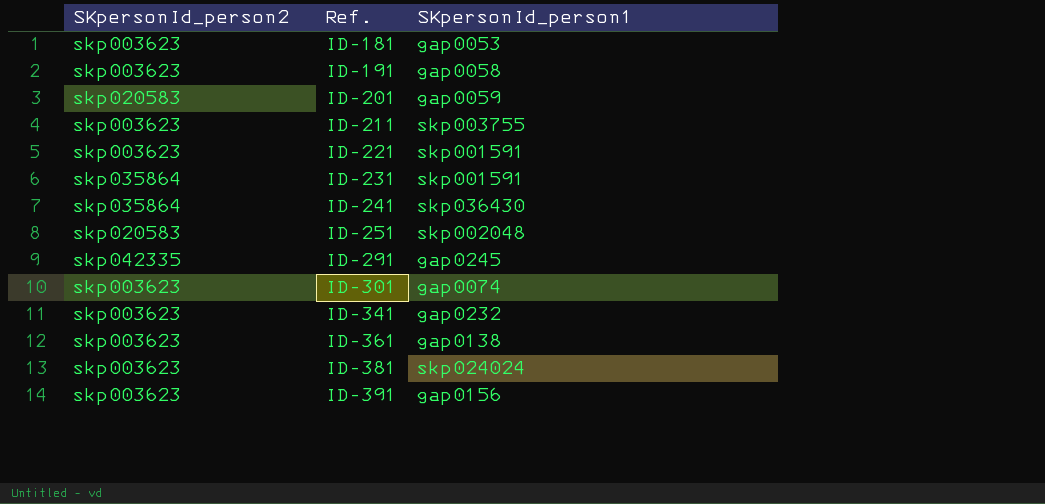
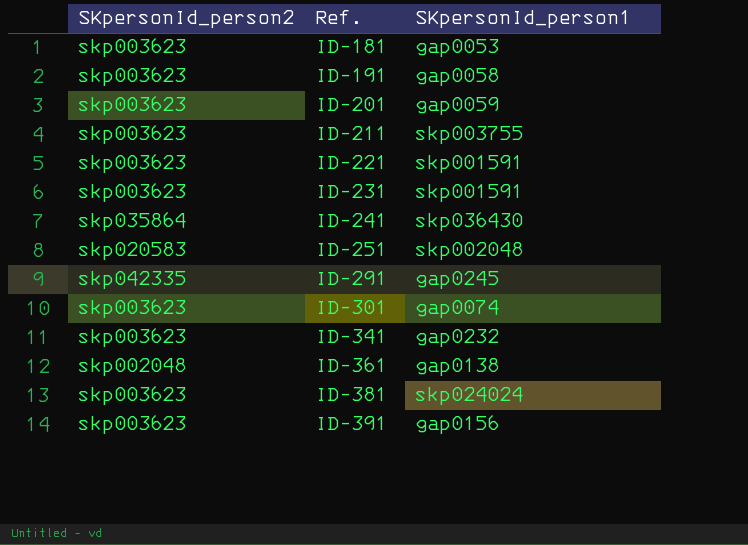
ID-201 | SKpersonId_person2: skp020583 -> skp003623
ID-231 | SKpersonId_person2: skp035864 -> skp003623
ID-361 | SKpersonId_person2: skp003623 -> skp002048

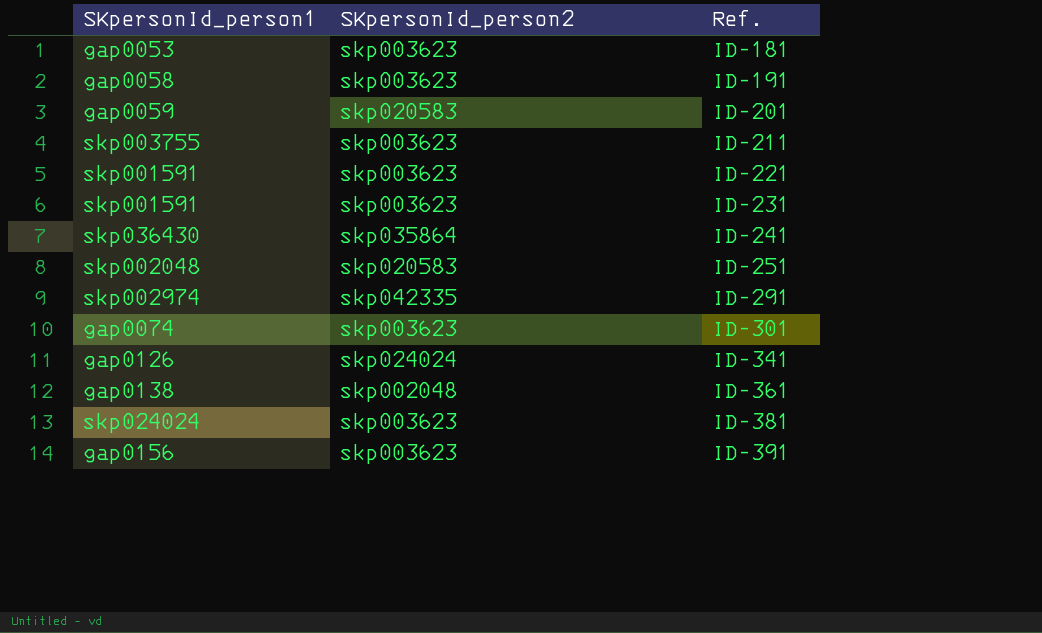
column SKpersonId_person1 | position: 3 -> 1
ID-201 | SKpersonId_person2: skp003623 -> skp020583
ID-291 | SKpersonId_person1: gap0245 -> skp002974
ID-341 | SKpersonId_person1: gap0232 -> gap0126
ID-341 | SKpersonId_person2: skp003623 -> skp024024

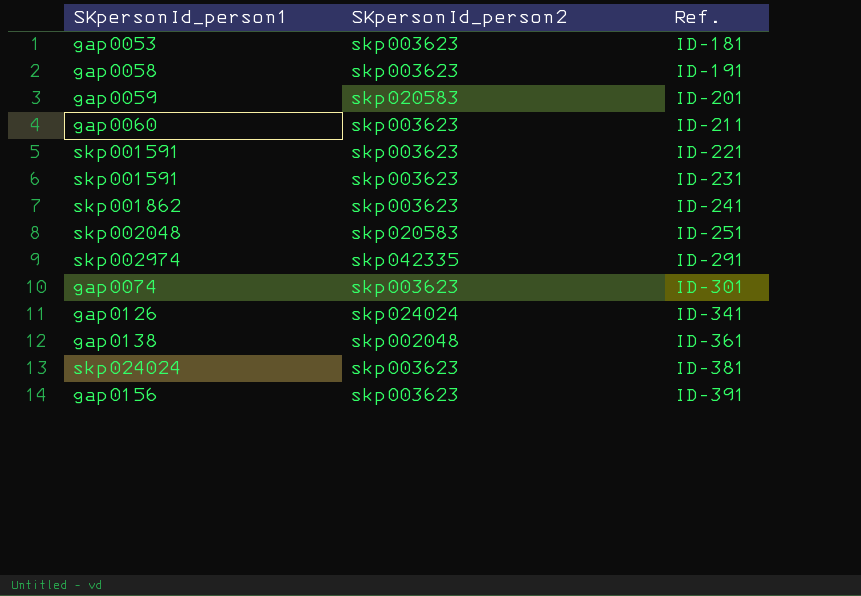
ID-211 | SKpersonId_person1: skp003755 -> gap0060
ID-241 | SKpersonId_person1: skp036430 -> skp001862
ID-241 | SKpersonId_person2: skp035864 -> skp003623

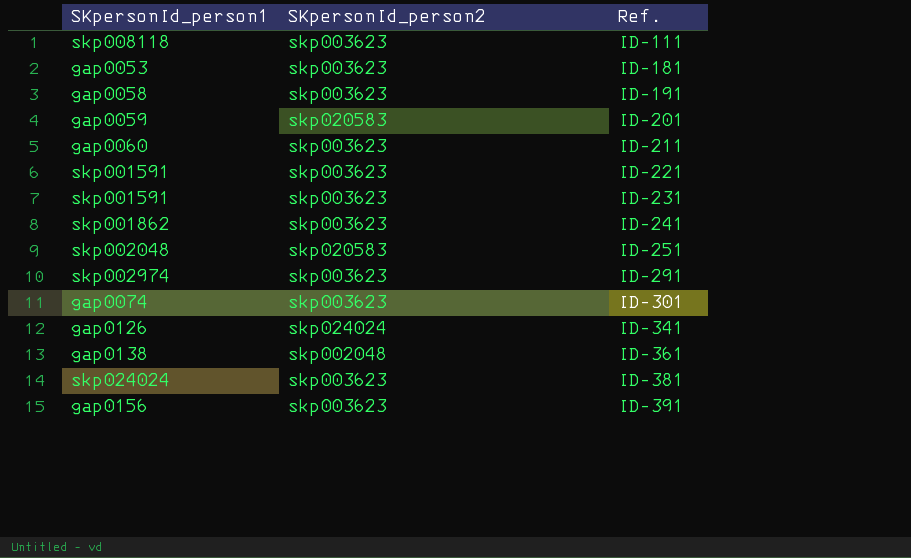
row ID-111: none -> skp008118 | skp003623
ID-291 | SKpersonId_person2: skp042335 -> skp003623

